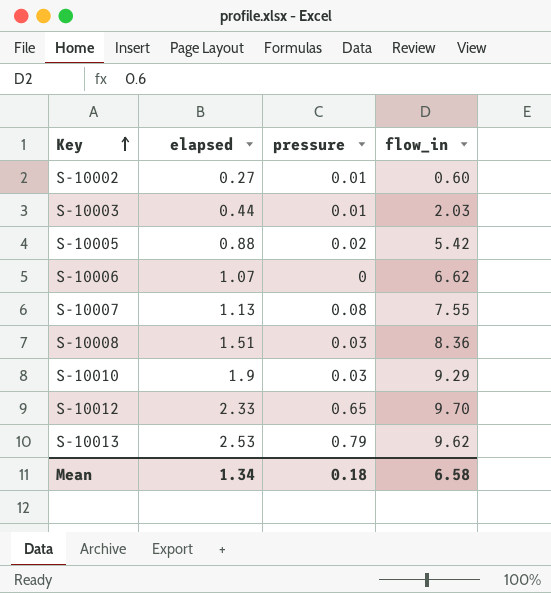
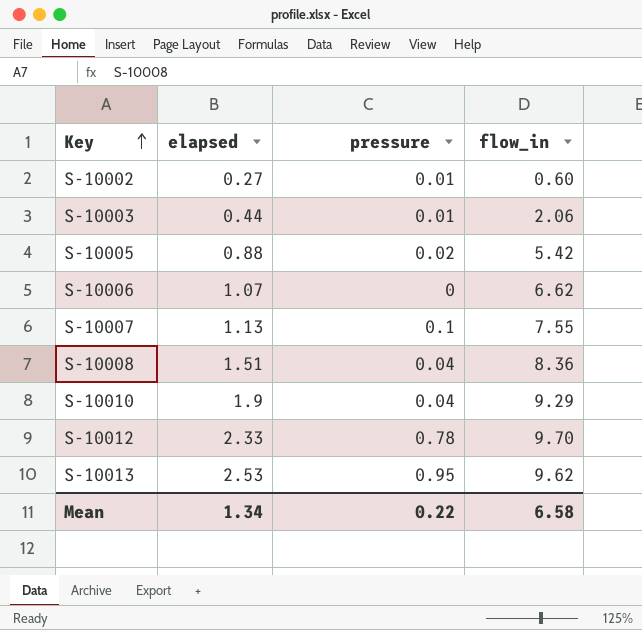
S-10003 | flow_in: 2.03 -> 2.06
S-10007 | pressure: 0.08 -> 0.1
S-10008 | pressure: 0.03 -> 0.04
S-10010 | pressure: 0.03 -> 0.04
S-10012 | pressure: 0.65 -> 0.78
S-10013 | pressure: 0.79 -> 0.95
Mean | pressure: 0.18 -> 0.22

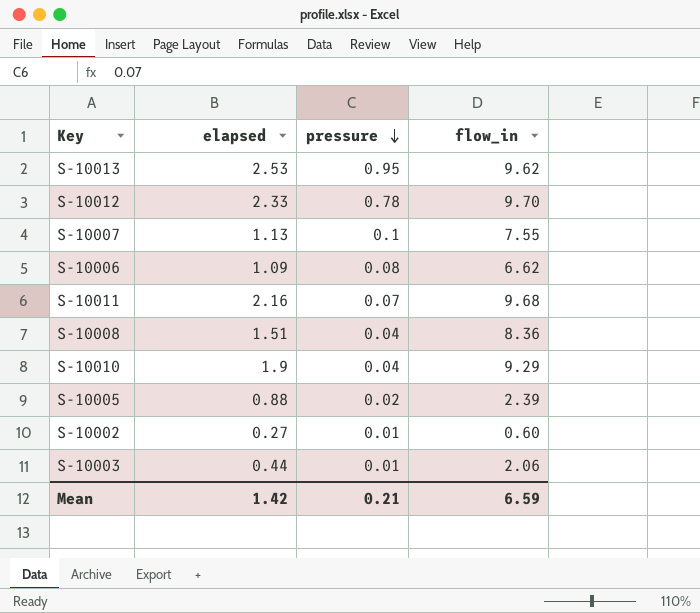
row order: Key ascending -> pressure descending
S-10006 | elapsed: 1.07 -> 1.09
S-10006 | pressure: 0 -> 0.08
row S-10011: none -> 2.16 | 0.07 | 9.68
S-10005 | flow_in: 5.42 -> 2.39
Mean | elapsed: 1.34 -> 1.42
Mean | pressure: 0.22 -> 0.21
Mean | flow_in: 6.58 -> 6.59

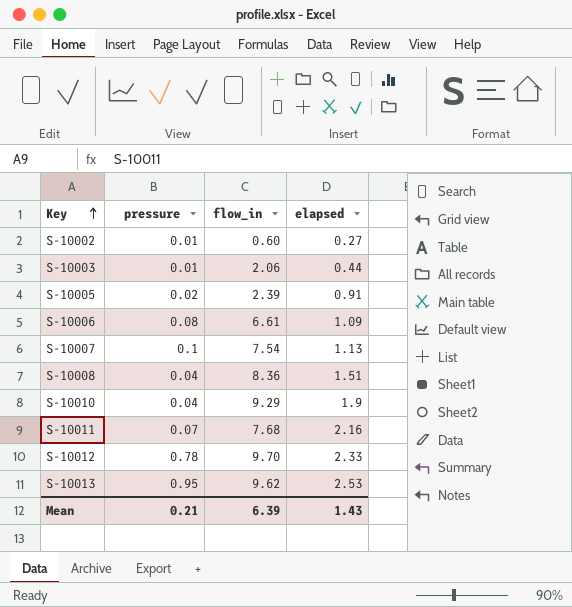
row order: pressure descending -> Key ascending
column elapsed | position: 2 -> 4
S-10005 | elapsed: 0.88 -> 0.91
S-10006 | flow_in: 6.62 -> 6.61
S-10007 | flow_in: 7.55 -> 7.54
S-10011 | flow_in: 9.68 -> 7.68
Mean | flow_in: 6.59 -> 6.39
Mean | elapsed: 1.42 -> 1.43

